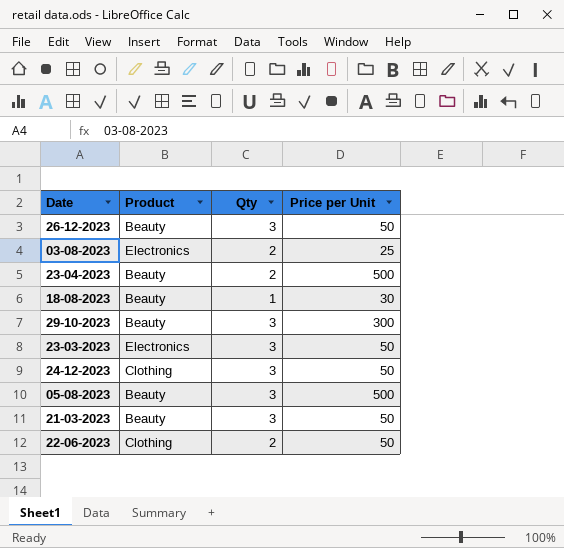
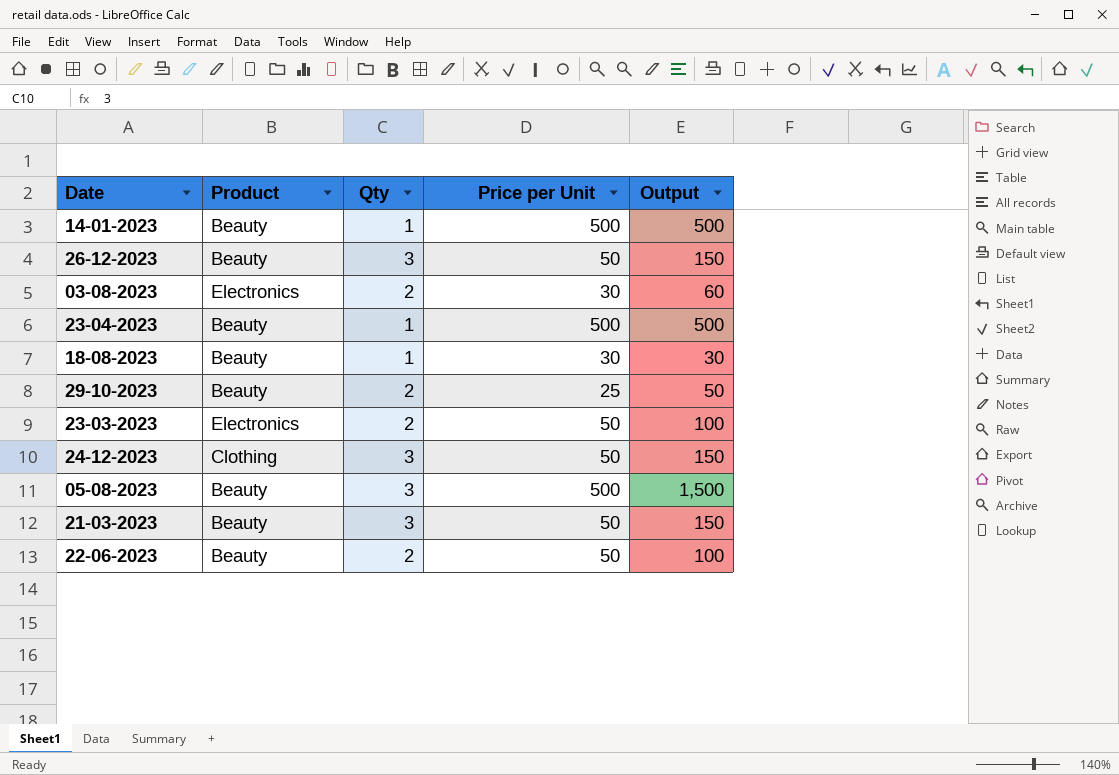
column Output | formula: none -> [Qty] * [Price per Unit]
row 14-01-2023: none -> Beauty | 1 | 500 | 500
03-08-2023 | Price per Unit: 25 -> 30
23-04-2023 | Qty: 2 -> 1
29-10-2023 | Qty: 3 -> 2
29-10-2023 | Price per Unit: 300 -> 25
23-03-2023 | Qty: 3 -> 2
22-06-2023 | Product: Clothing -> Beauty

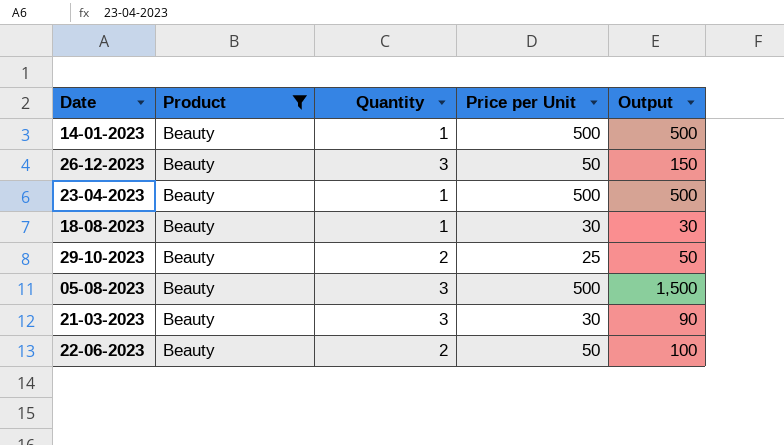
filter: none -> Product = Beauty
column name: Qty -> Quantity
21-03-2023 | Price per Unit: 50 -> 30
21-03-2023 | Output: 150 -> 90

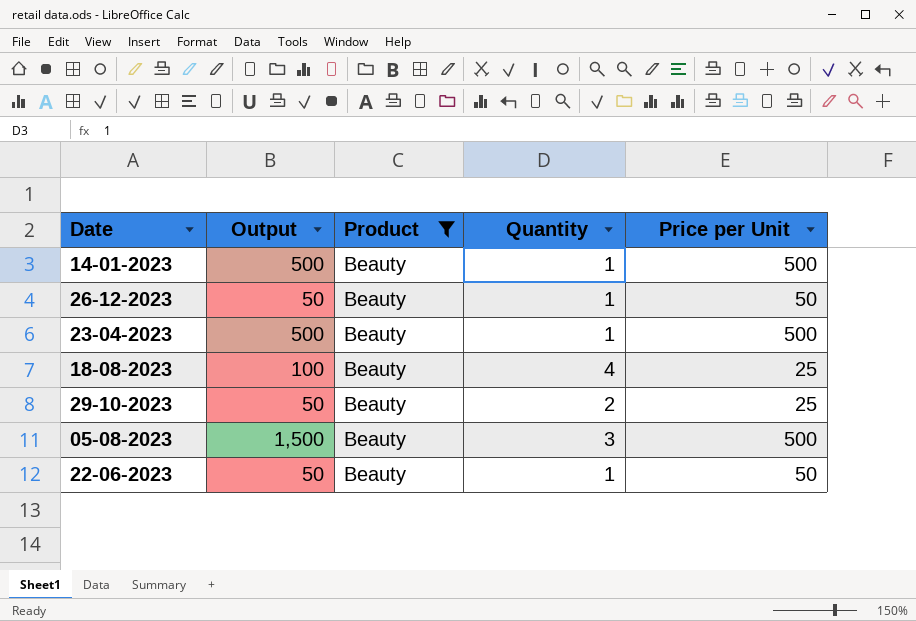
column Output | position: 5 -> 2
row 21-03-2023: Beauty | 3 | 30 | 90 -> none
26-12-2023 | Output: 150 -> 50
26-12-2023 | Quantity: 3 -> 1
18-08-2023 | Output: 30 -> 100
18-08-2023 | Quantity: 1 -> 4
18-08-2023 | Price per Unit: 30 -> 25
22-06-2023 | Output: 100 -> 50
22-06-2023 | Quantity: 2 -> 1

